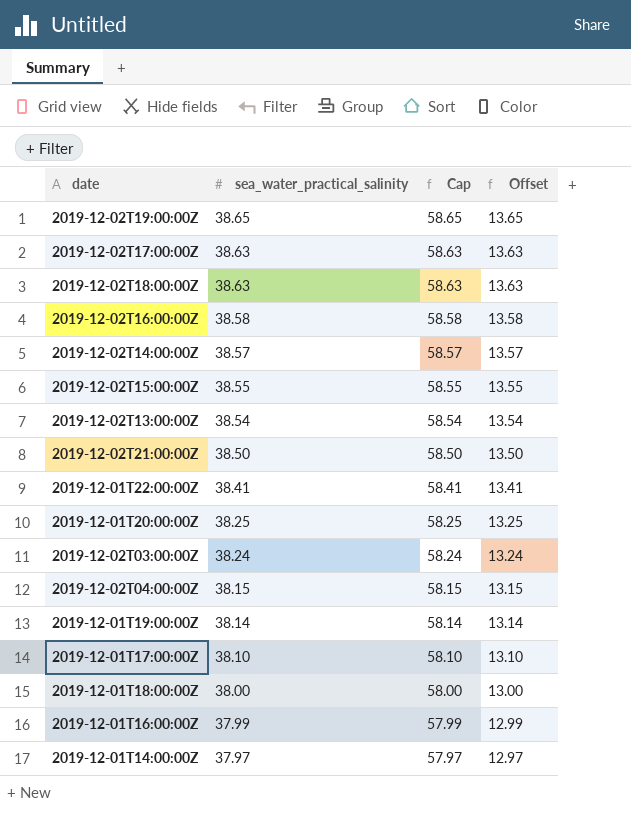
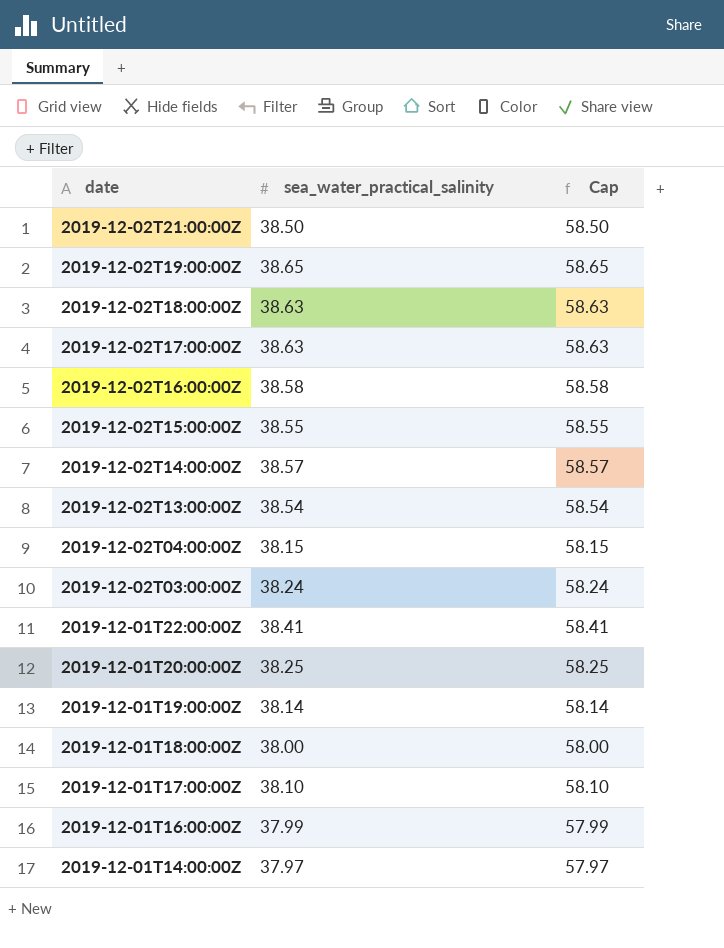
row order: sea_water_practical_salinity descending -> date descending
column Offset | formula: [sea_water_practical_salinity] - 25 -> none

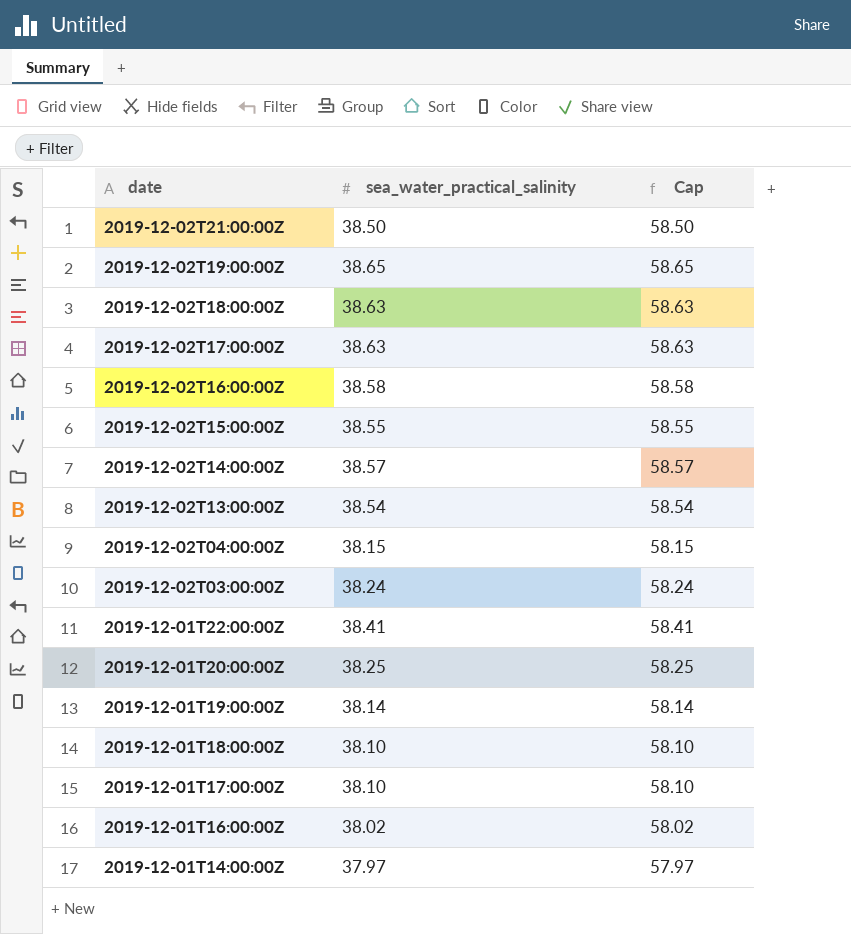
2019-12-01T18:00:00Z | sea_water_practical_salinity: 38.00 -> 38.10
2019-12-01T18:00:00Z | Cap: 58.00 -> 58.10
2019-12-01T16:00:00Z | sea_water_practical_salinity: 37.99 -> 38.02
2019-12-01T16:00:00Z | Cap: 57.99 -> 58.02

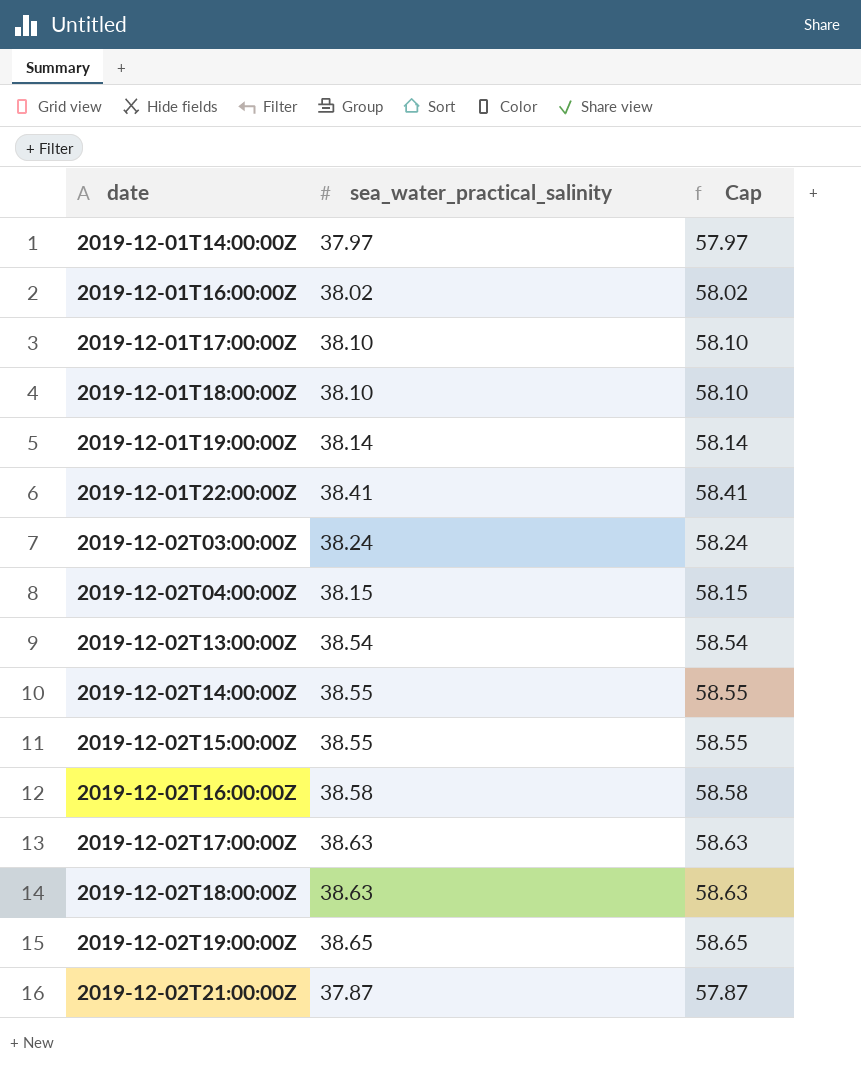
row order: date descending -> date ascending
row 2019-12-01T20:00:00Z: 38.25 | 58.25 -> none
2019-12-02T14:00:00Z | sea_water_practical_salinity: 38.57 -> 38.55
2019-12-02T14:00:00Z | Cap: 58.57 -> 58.55
2019-12-02T21:00:00Z | sea_water_practical_salinity: 38.50 -> 37.87
2019-12-02T21:00:00Z | Cap: 58.50 -> 57.87

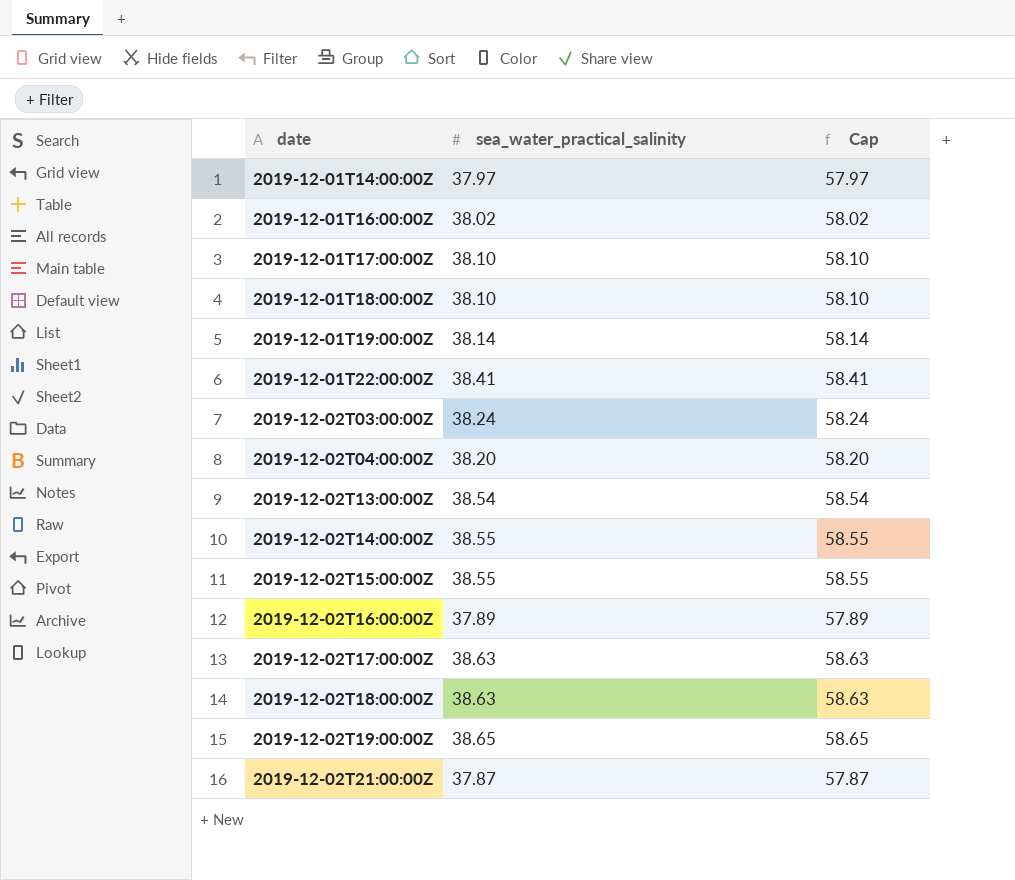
2019-12-02T04:00:00Z | sea_water_practical_salinity: 38.15 -> 38.20
2019-12-02T04:00:00Z | Cap: 58.15 -> 58.20
2019-12-02T16:00:00Z | sea_water_practical_salinity: 38.58 -> 37.89
2019-12-02T16:00:00Z | Cap: 58.58 -> 57.89

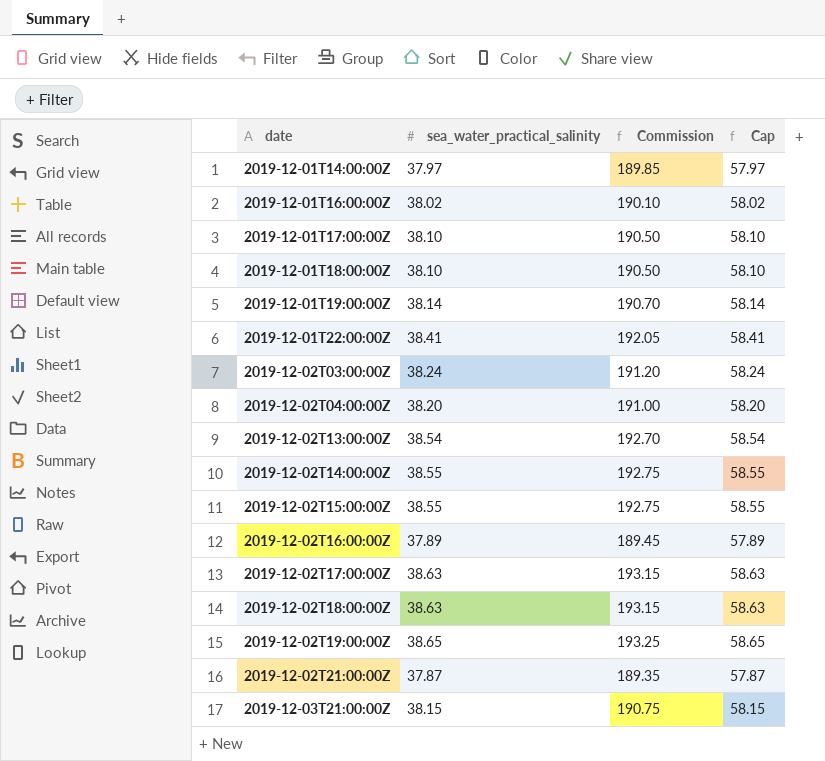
column Commission | formula: none -> [sea_water_practical_salinity] * 5
row 2019-12-03T21:00:00Z: none -> 38.15 | 190.75 | 58.15

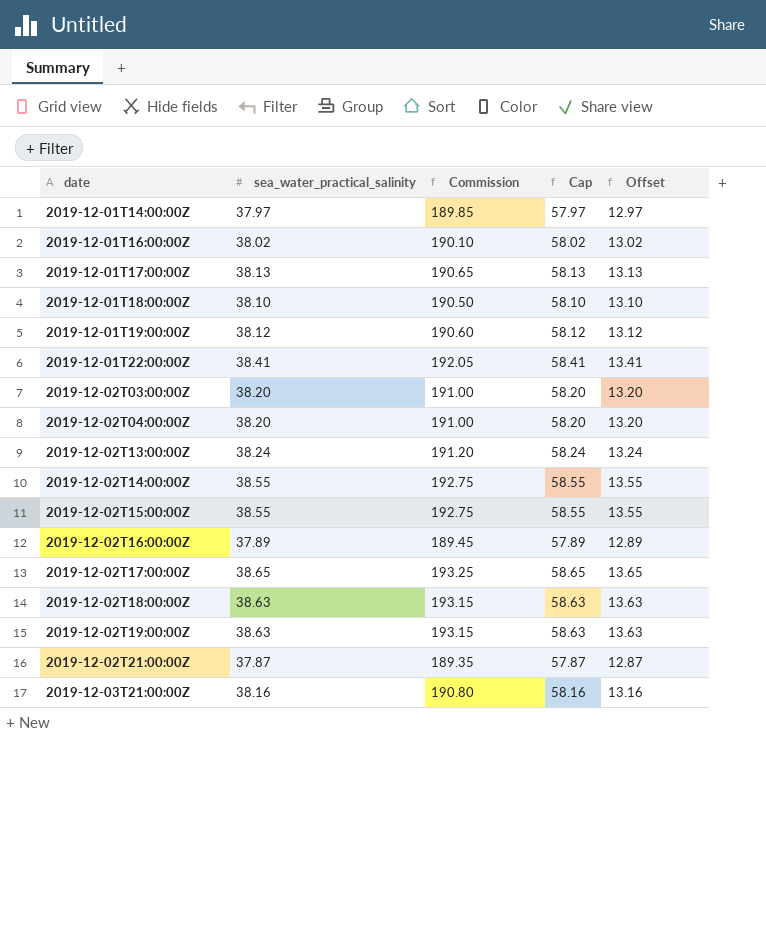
column Offset | formula: none -> [sea_water_practical_salinity] - 25
2019-12-01T17:00:00Z | sea_water_practical_salinity: 38.10 -> 38.13
2019-12-01T17:00:00Z | Commission: 190.50 -> 190.65
2019-12-01T17:00:00Z | Cap: 58.10 -> 58.13
2019-12-01T19:00:00Z | sea_water_practical_salinity: 38.14 -> 38.12
2019-12-01T19:00:00Z | Commission: 190.70 -> 190.60
2019-12-01T19:00:00Z | Cap: 58.14 -> 58.12
2019-12-02T03:00:00Z | sea_water_practical_salinity: 38.24 -> 38.20
2019-12-02T03:00:00Z | Commission: 191.20 -> 191.00
2019-12-02T03:00:00Z | Cap: 58.24 -> 58.20
2019-12-02T13:00:00Z | sea_water_practical_salinity: 38.54 -> 38.24
2019-12-02T13:00:00Z | Commission: 192.70 -> 191.20
2019-12-02T13:00:00Z | Cap: 58.54 -> 58.24
2019-12-02T17:00:00Z | sea_water_practical_salinity: 38.63 -> 38.65
2019-12-02T17:00:00Z | Commission: 193.15 -> 193.25
2019-12-02T17:00:00Z | Cap: 58.63 -> 58.65
2019-12-02T19:00:00Z | sea_water_practical_salinity: 38.65 -> 38.63
2019-12-02T19:00:00Z | Commission: 193.25 -> 193.15
2019-12-02T19:00:00Z | Cap: 58.65 -> 58.63
2019-12-03T21:00:00Z | sea_water_practical_salinity: 38.15 -> 38.16
2019-12-03T21:00:00Z | Commission: 190.75 -> 190.80
2019-12-03T21:00:00Z | Cap: 58.15 -> 58.16

